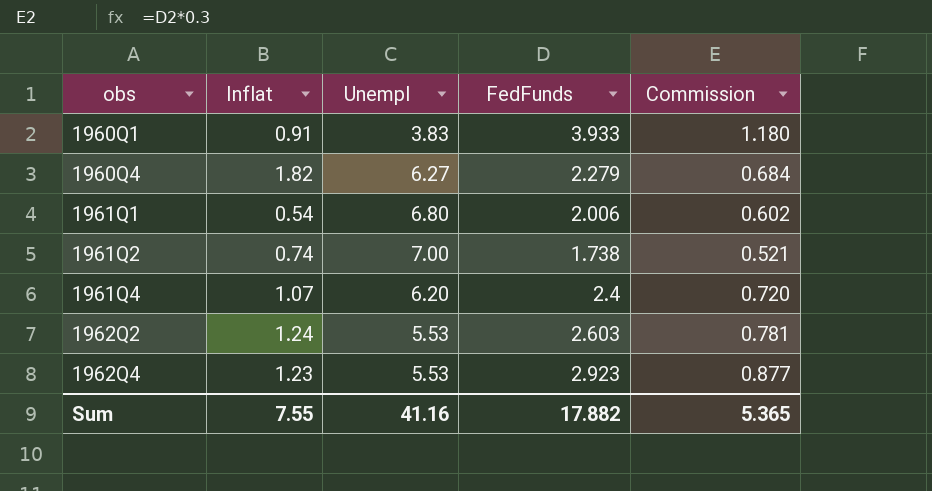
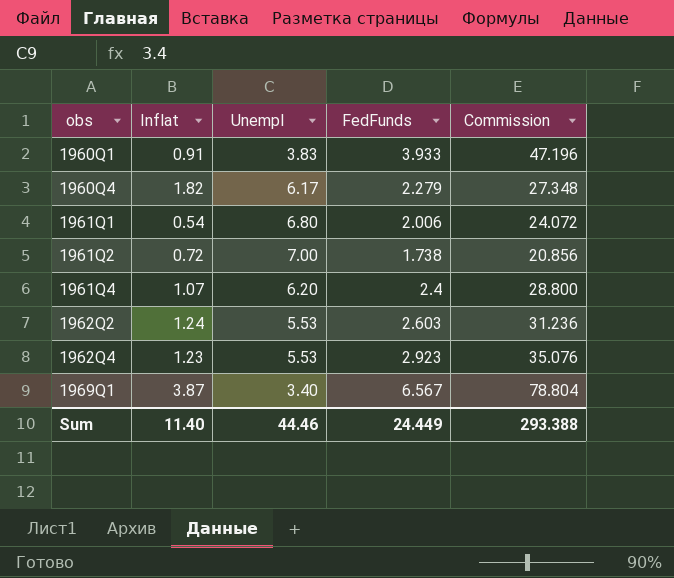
column Commission | formula: [FedFunds] * 0.3 -> [FedFunds] * 12
1960Q4 | Unempl: 6.27 -> 6.17
1961Q2 | Inflat: 0.74 -> 0.72
row 1969Q1: none -> 3.87 | 3.40 | 6.567 | 78.804
Sum | Inflat: 7.55 -> 11.40
Sum | Unempl: 41.16 -> 44.46
Sum | FedFunds: 17.882 -> 24.449
Sum | Commission: 5.365 -> 293.388

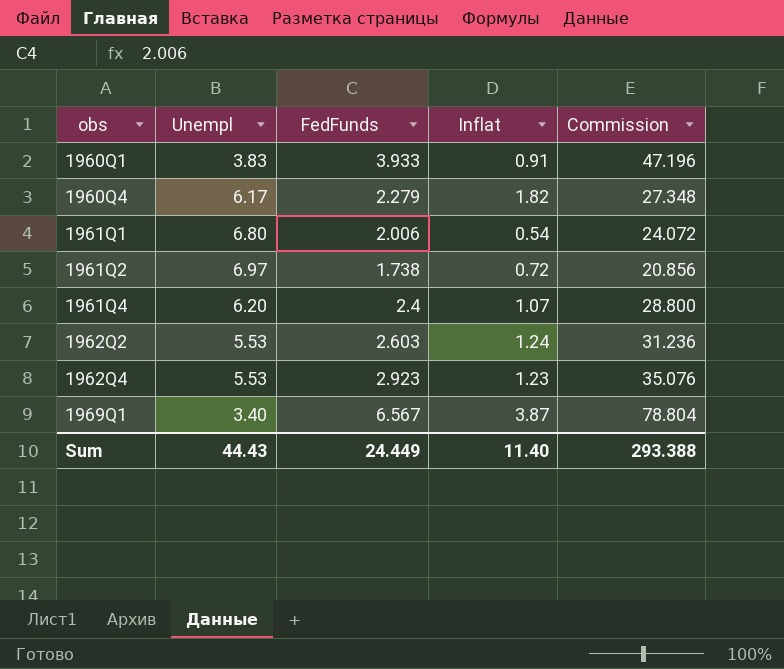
column Inflat | position: 2 -> 4
1961Q2 | Unempl: 7.00 -> 6.97
Sum | Unempl: 44.46 -> 44.43

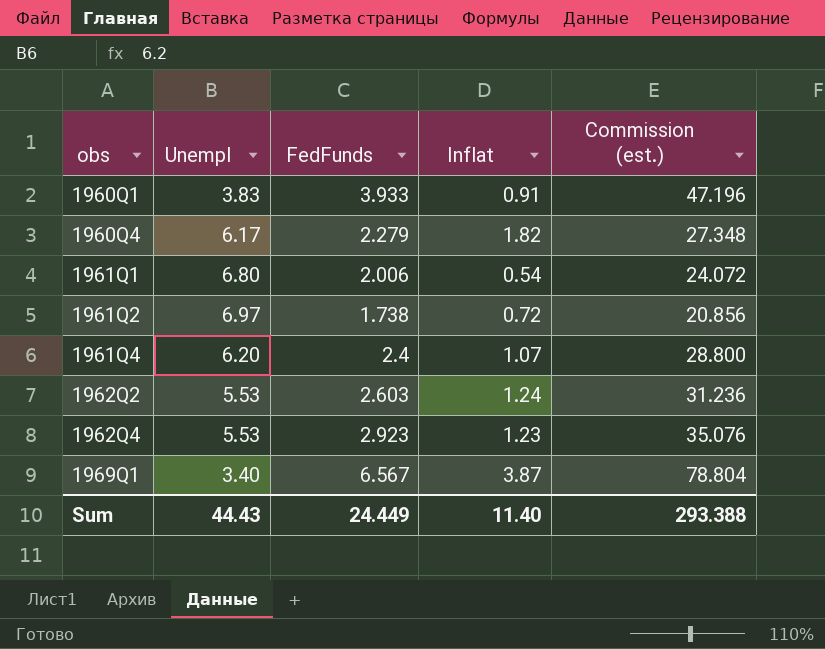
column name: Commission -> Commission (est.)

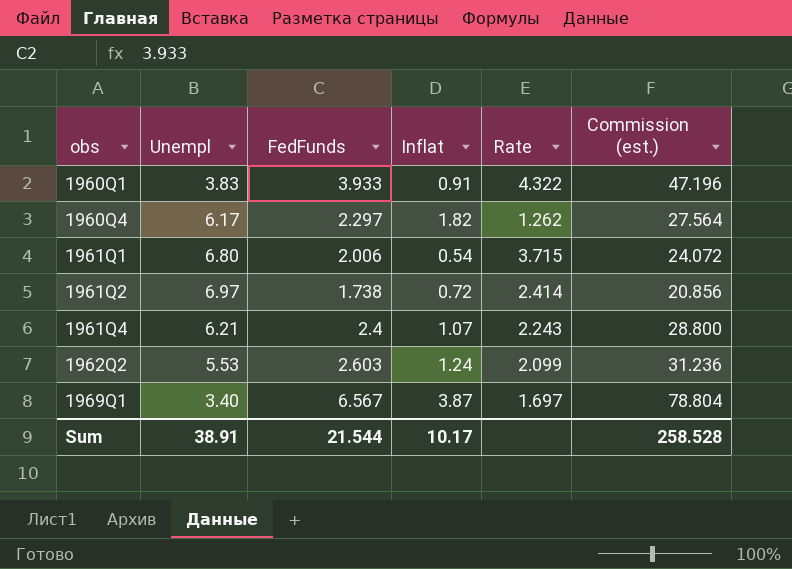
column Rate | formula: none -> [FedFunds] / [Inflat]
row 1962Q4: 5.53 | 2.923 | 1.23 | 35.076 -> none
1960Q4 | FedFunds: 2.279 -> 2.297
1960Q4 | Commission (est.): 27.348 -> 27.564
1961Q4 | Unempl: 6.20 -> 6.21
Sum | Unempl: 44.43 -> 38.91
Sum | FedFunds: 24.449 -> 21.544
Sum | Inflat: 11.40 -> 10.17
Sum | Commission (est.): 293.388 -> 258.528

